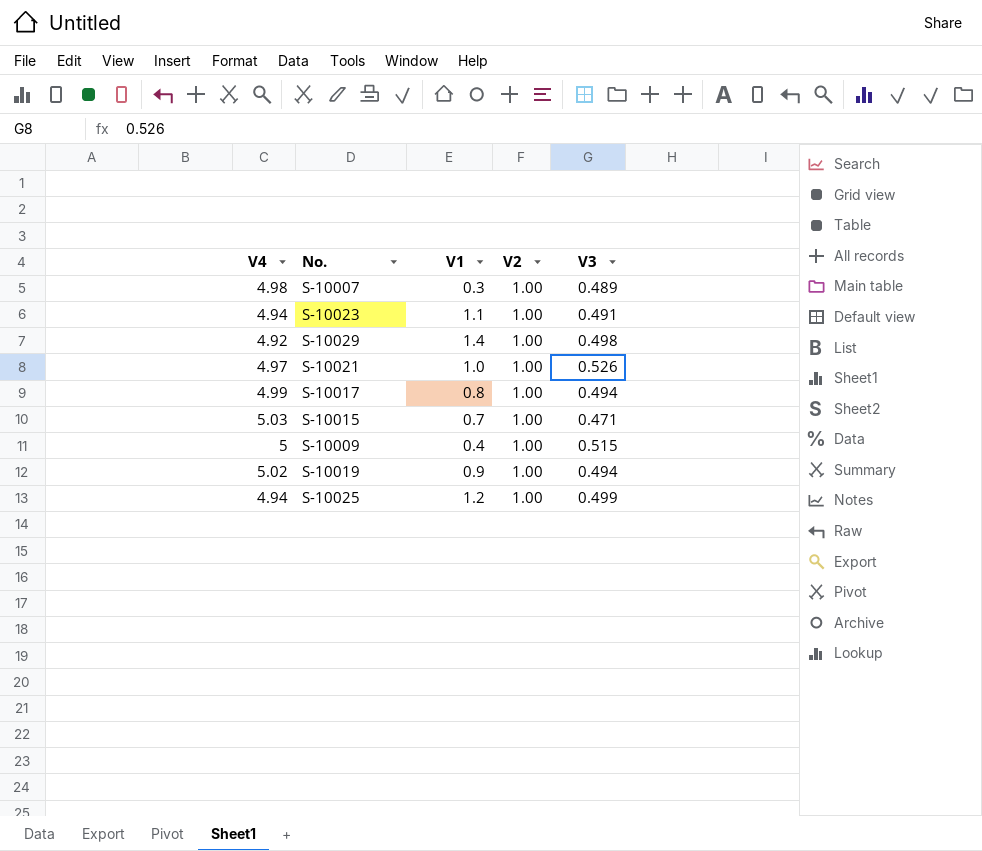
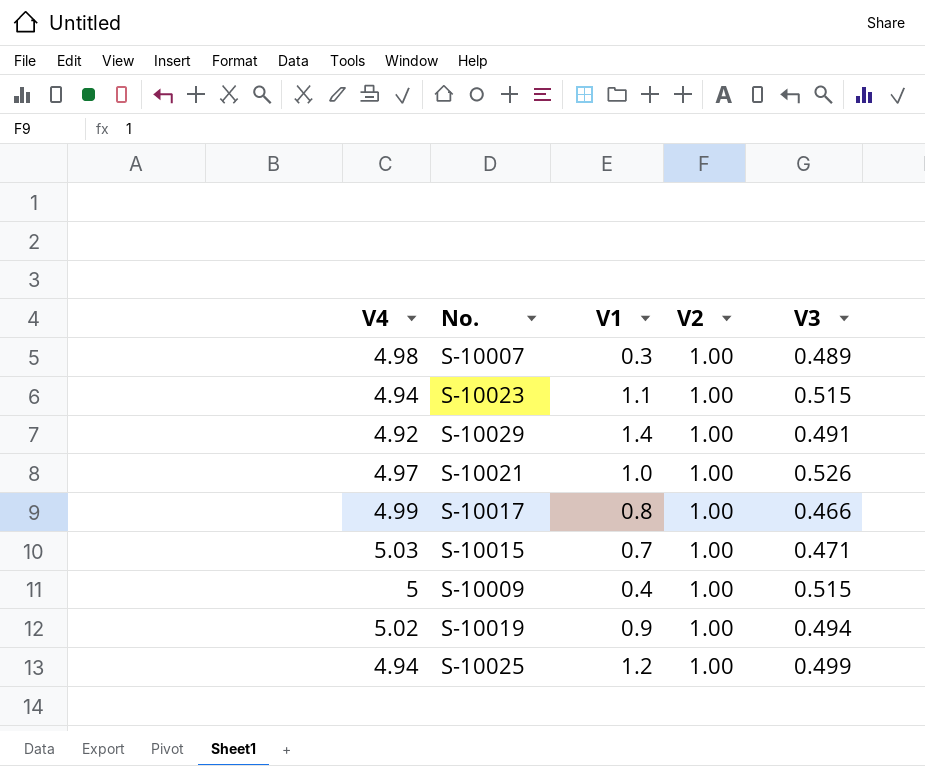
S-10023 | V3: 0.491 -> 0.515
S-10029 | V3: 0.498 -> 0.491
S-10017 | V3: 0.494 -> 0.466

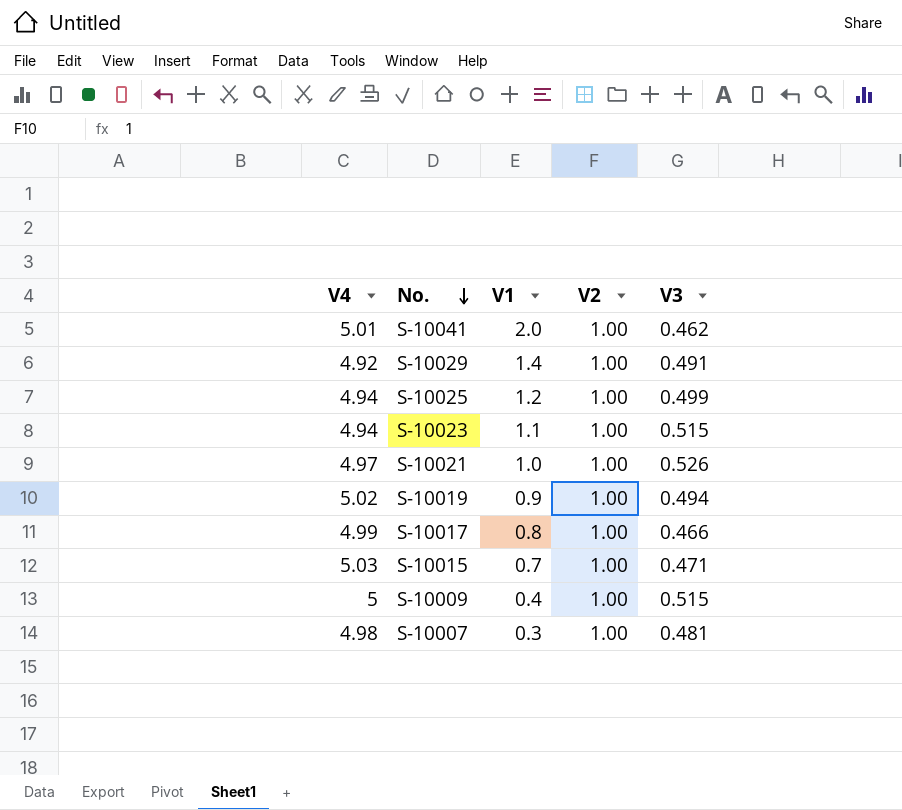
row order: none -> No. descending
row S-10041: none -> 5.01 | 2.0 | 1.00 | 0.462
S-10007 | V3: 0.489 -> 0.481

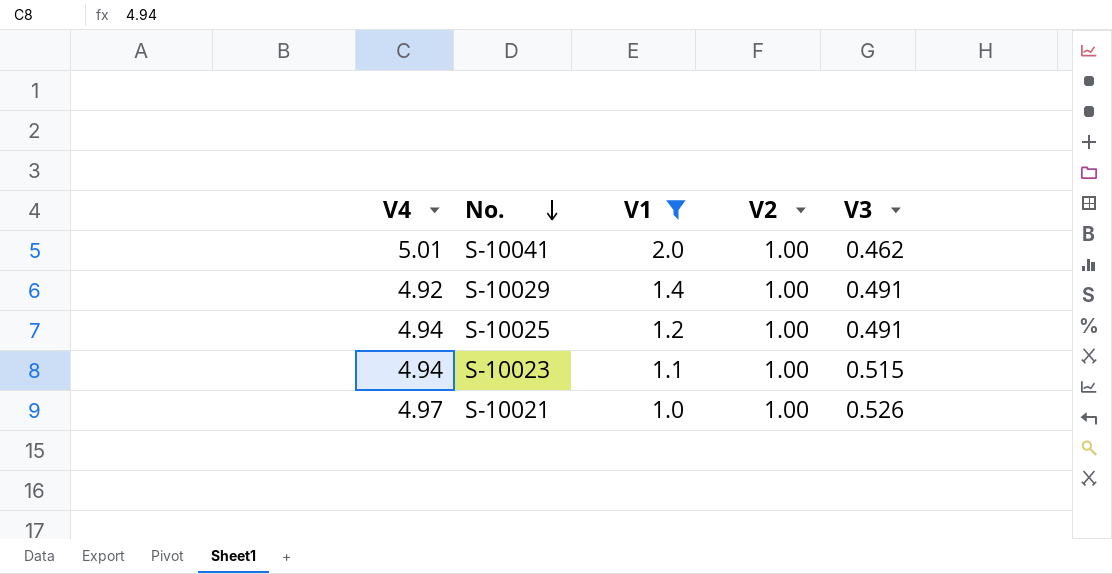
filter: none -> V1 >= 1.0
S-10025 | V3: 0.499 -> 0.491

